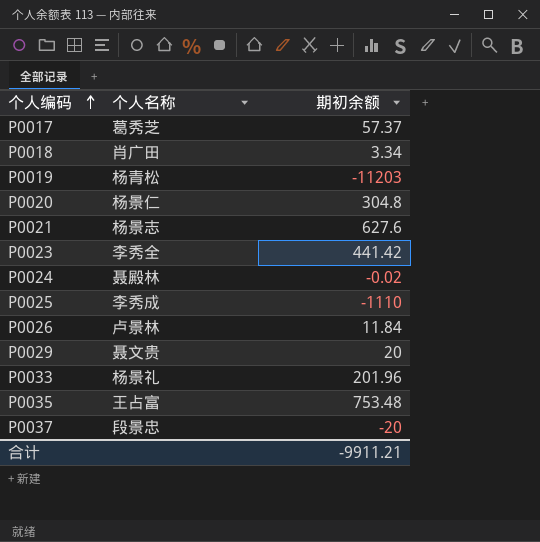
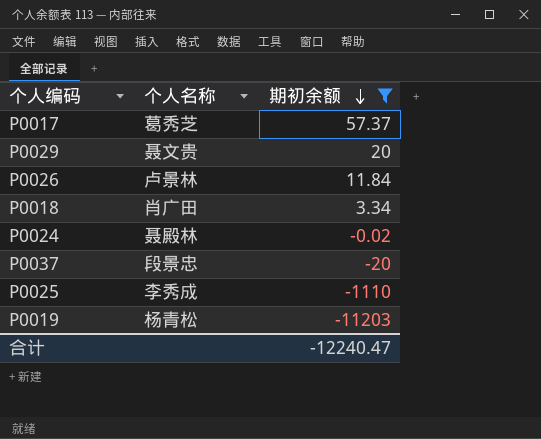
filter: none -> 期初余额 <= 57.37
row order: 个人编码 ascending -> 期初余额 descending
合计 | 期初余额: -9911.21 -> -12240.47

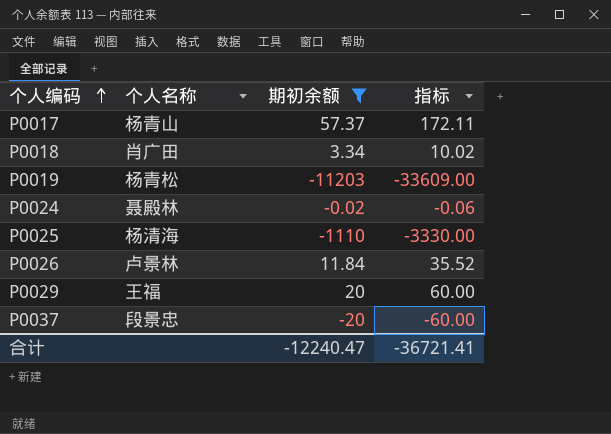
row order: 期初余额 descending -> 个人编码 ascending
column 指标 | formula: none -> [期初余额] * 3
P0017 | 个人名称: 葛秀芝 -> 杨青山
P0025 | 个人名称: 李秀成 -> 杨清海
P0029 | 个人名称: 聂文贵 -> 王福

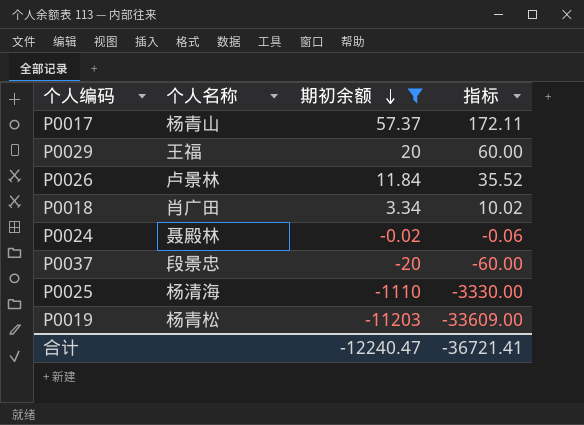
row order: 个人编码 ascending -> 期初余额 descending

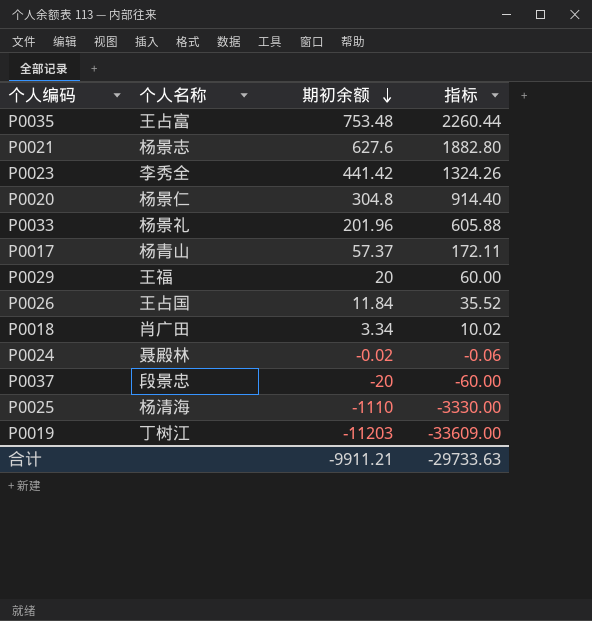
filter: 期初余额 <= 57.37 -> none
P0026 | 个人名称: 卢景林 -> 王占国
P0019 | 个人名称: 杨青松 -> 丁树江
合计 | 期初余额: -12240.47 -> -9911.21
合计 | 指标: -36721.41 -> -29733.63

